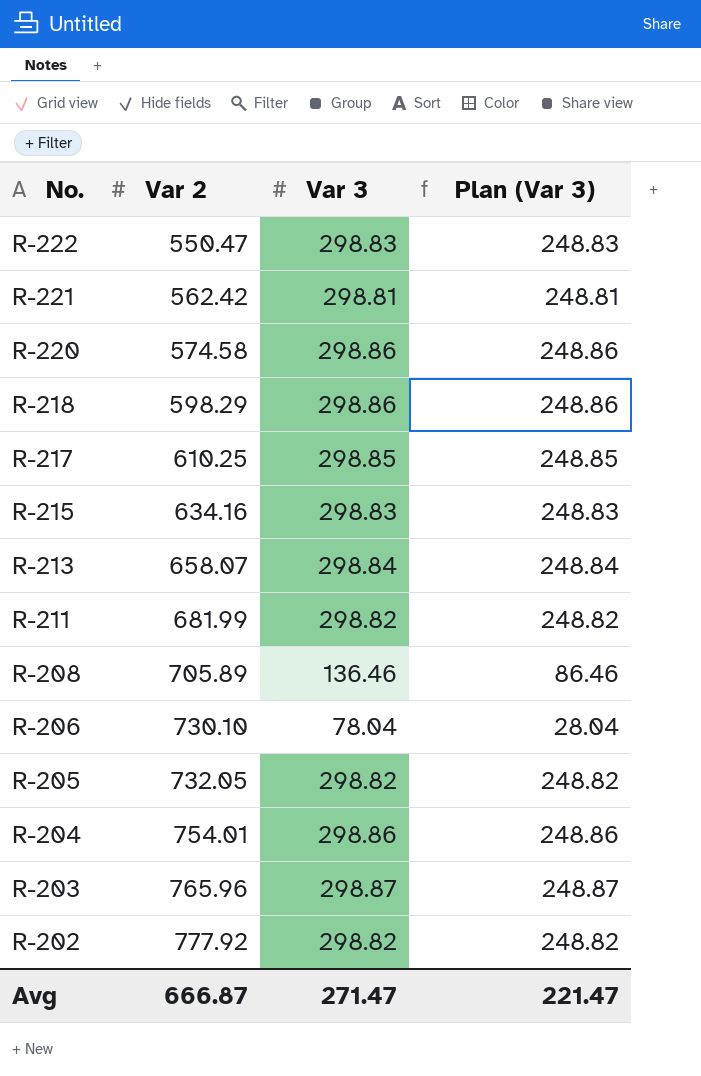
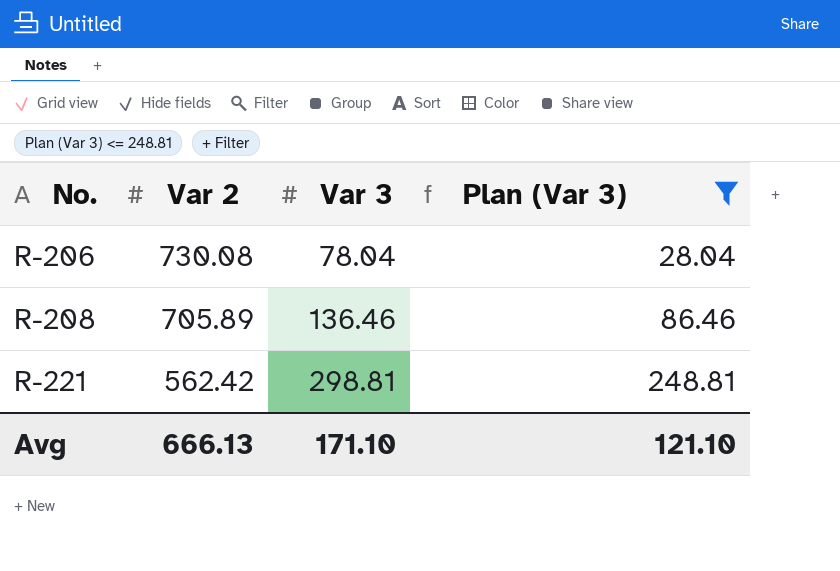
filter: none -> Plan (Var 3) <= 248.81
row order: No. descending -> No. ascending
R-206 | Var 2: 730.10 -> 730.08
Avg | Var 2: 666.87 -> 666.13
Avg | Var 3: 271.47 -> 171.10
Avg | Plan (Var 3): 221.47 -> 121.10

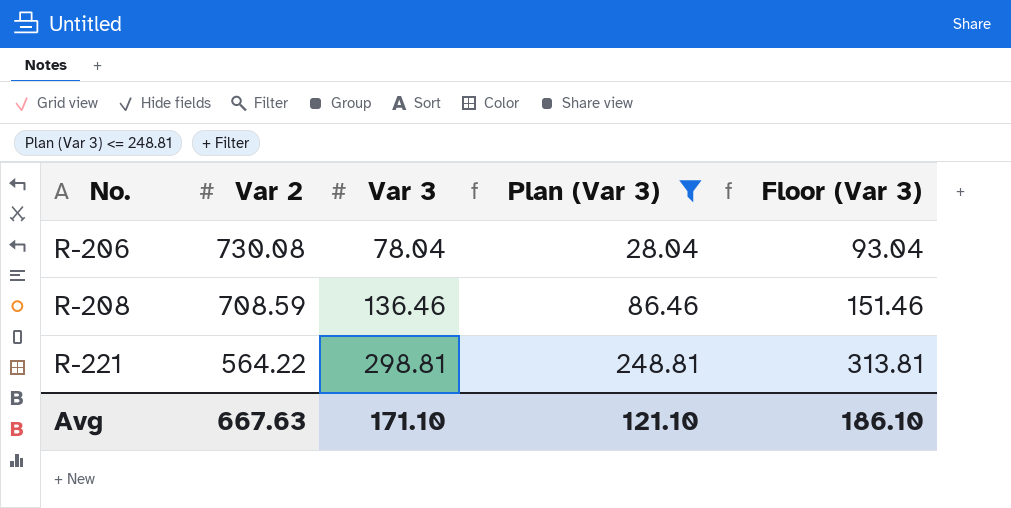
column Floor (Var 3) | formula: none -> [Var 3] + 15
R-208 | Var 2: 705.89 -> 708.59
R-221 | Var 2: 562.42 -> 564.22
Avg | Var 2: 666.13 -> 667.63

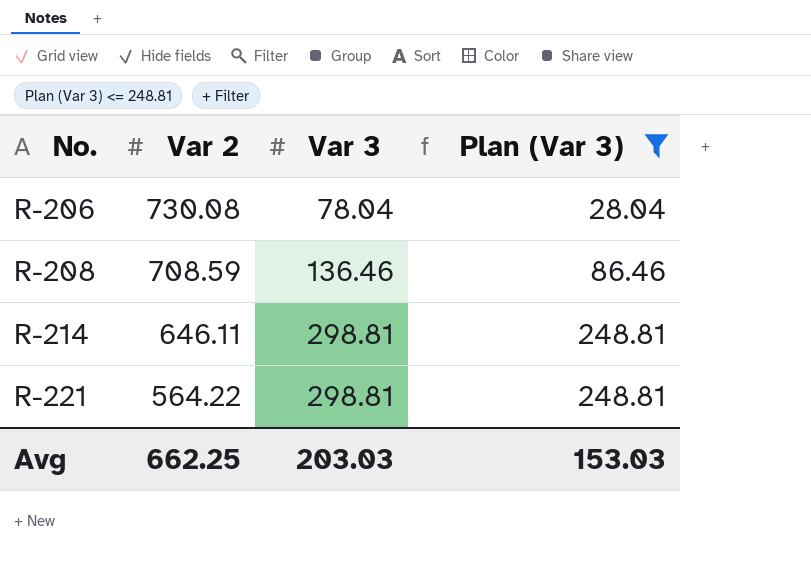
column Floor (Var 3) | formula: [Var 3] + 15 -> none
row R-214: none -> 646.11 | 298.81 | 248.81
Avg | Var 2: 667.63 -> 662.25
Avg | Var 3: 171.10 -> 203.03
Avg | Plan (Var 3): 121.10 -> 153.03

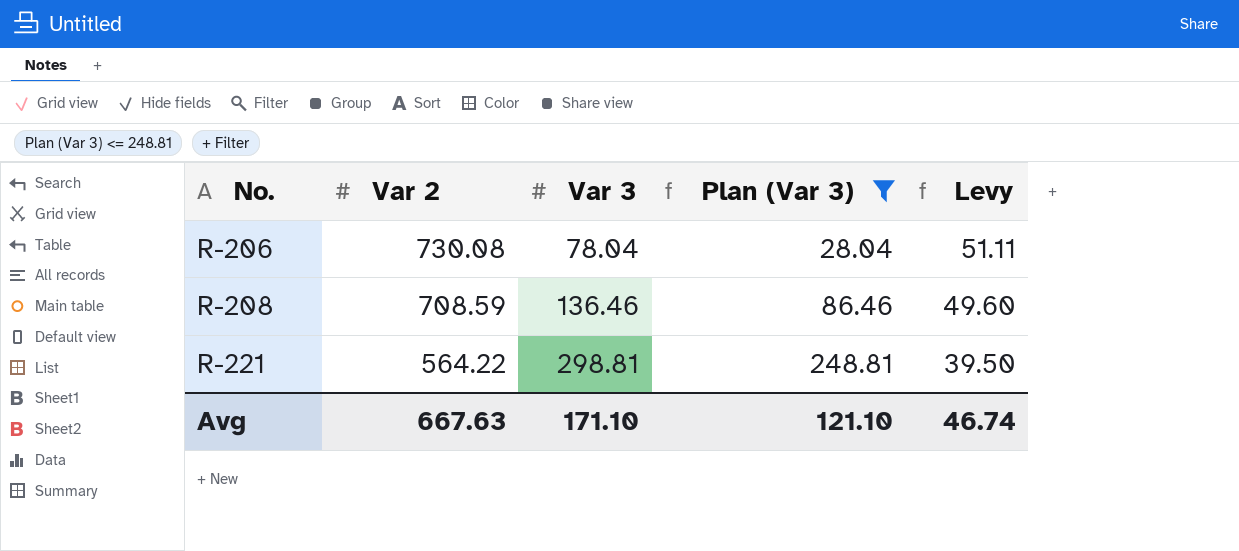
column Levy | formula: none -> [Var 2] * 0.07
row R-214: 646.11 | 298.81 | 248.81 -> none
Avg | Var 2: 662.25 -> 667.63
Avg | Var 3: 203.03 -> 171.10
Avg | Plan (Var 3): 153.03 -> 121.10

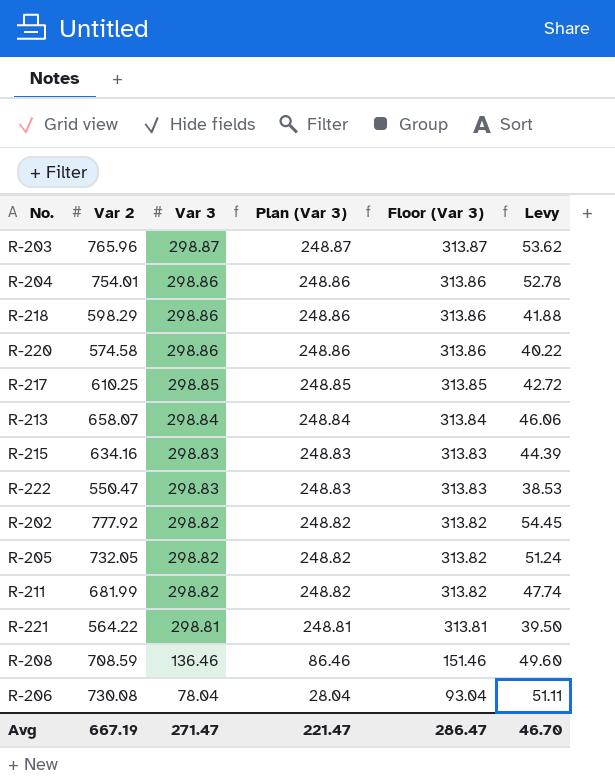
filter: Plan (Var 3) <= 248.81 -> none
row order: No. ascending -> Var 3 descending
column Floor (Var 3) | formula: none -> [Var 3] + 15
Avg | Var 2: 667.63 -> 667.19
Avg | Var 3: 171.10 -> 271.47
Avg | Plan (Var 3): 121.10 -> 221.47
Avg | Levy: 46.74 -> 46.70

